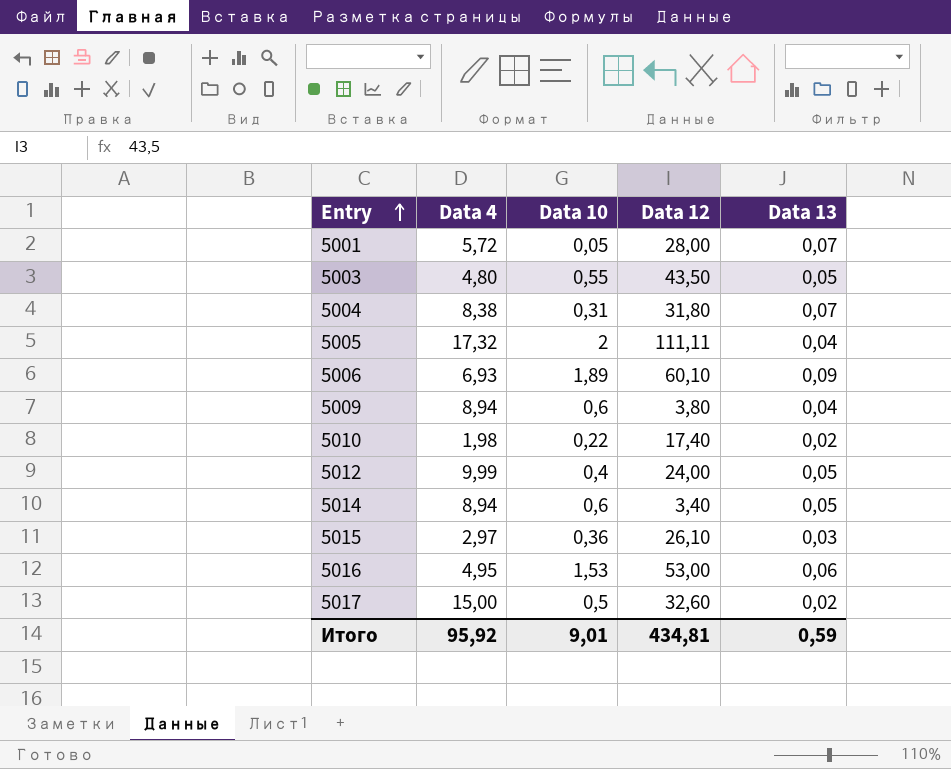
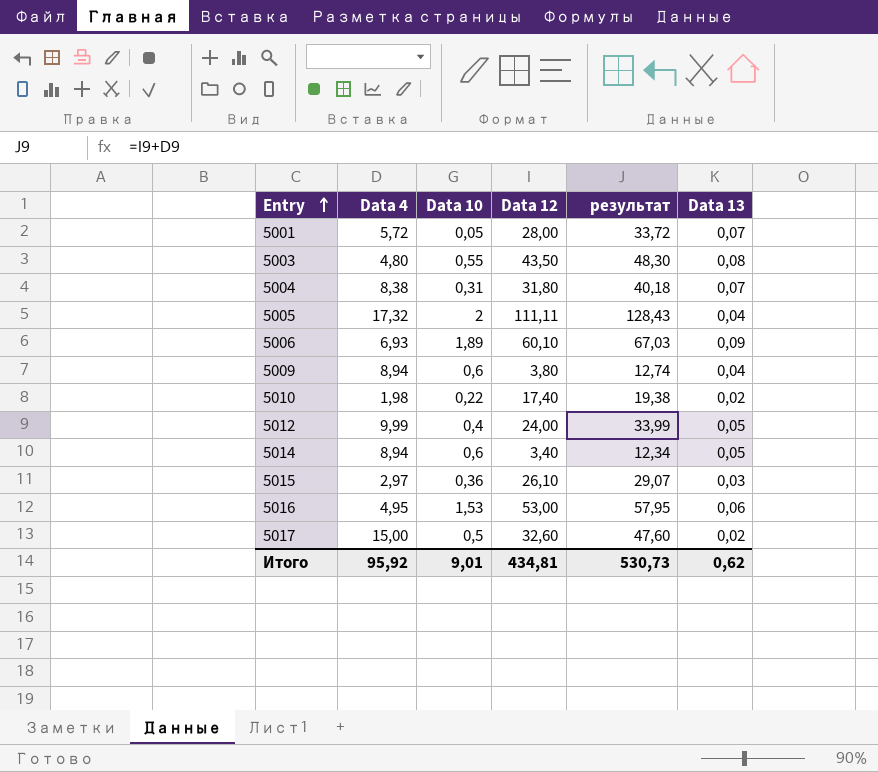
column результат | formula: none -> [Data 4] + [Data 12]
5003 | Data 13: 0,05 -> 0,08
Итого | Data 13: 0,59 -> 0,62

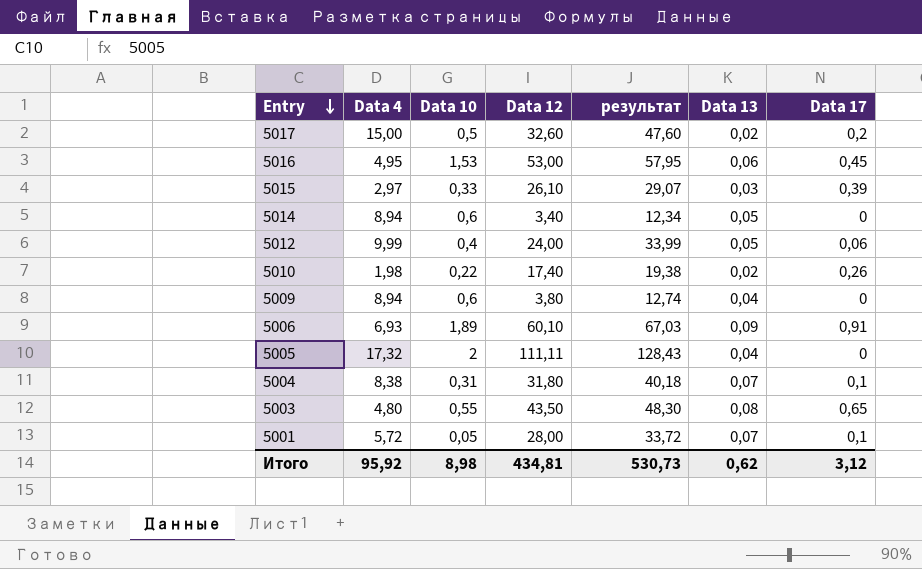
row order: Entry ascending -> Entry descending
column Data 17 | position: none -> 7
5015 | Data 10: 0,36 -> 0,33
Итого | Data 10: 9,01 -> 8,98

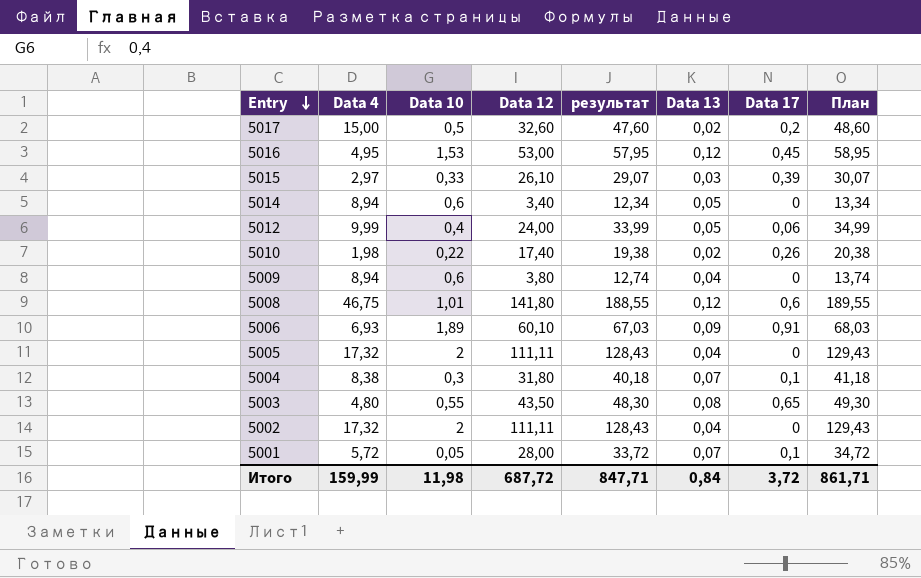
column План | formula: none -> [результат] + 1
5016 | Data 13: 0,06 -> 0,12
row 5008: none -> 46,75 | 1,01 | 141,80 | 188,55 | 0,12 | 0,6 | 189,55
5004 | Data 10: 0,31 -> 0,3
row 5002: none -> 17,32 | 2 | 111,11 | 128,43 | 0,04 | 0 | 129,43
Итого | Data 4: 95,92 -> 159,99
Итого | Data 10: 8,98 -> 11,98
Итого | Data 12: 434,81 -> 687,72
Итого | результат: 530,73 -> 847,71
Итого | Data 13: 0,62 -> 0,84
Итого | Data 17: 3,12 -> 3,72

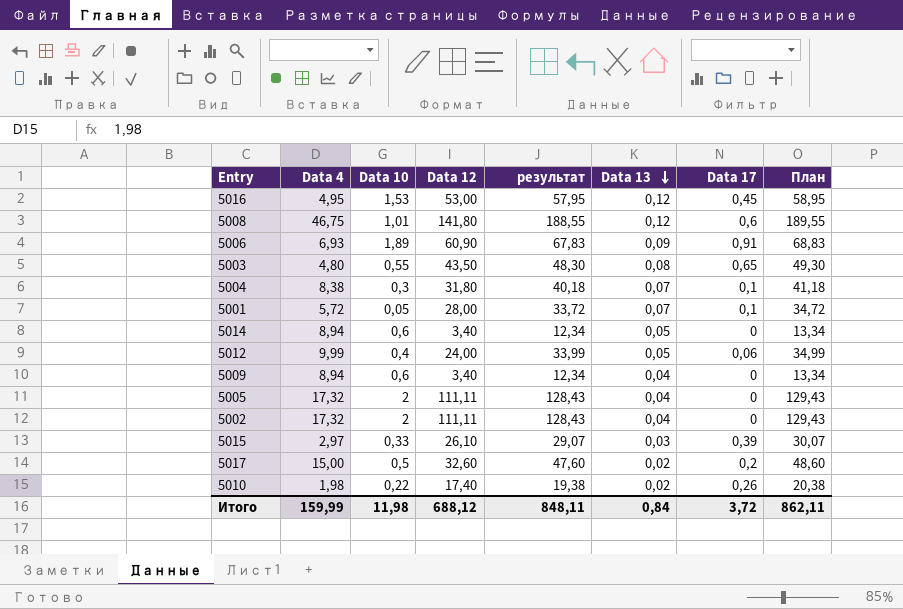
row order: Entry descending -> Data 13 descending
5006 | Data 12: 60,10 -> 60,90
5006 | результат: 67,03 -> 67,83
5006 | План: 68,03 -> 68,83
5009 | Data 12: 3,80 -> 3,40
5009 | результат: 12,74 -> 12,34
5009 | План: 13,74 -> 13,34
Итого | Data 12: 687,72 -> 688,12
Итого | результат: 847,71 -> 848,11
Итого | План: 861,71 -> 862,11

